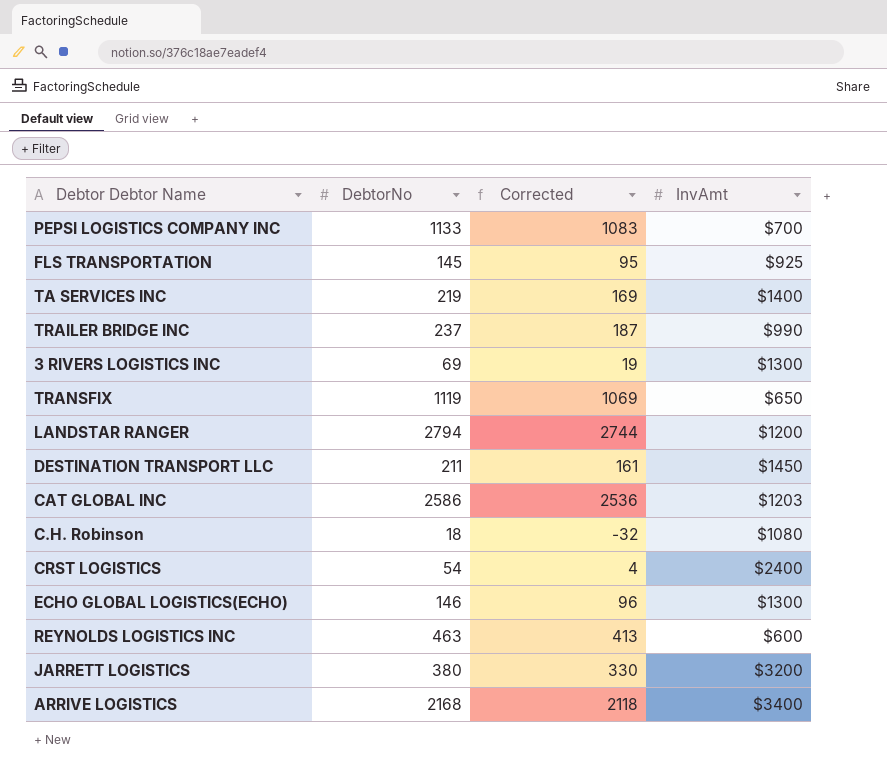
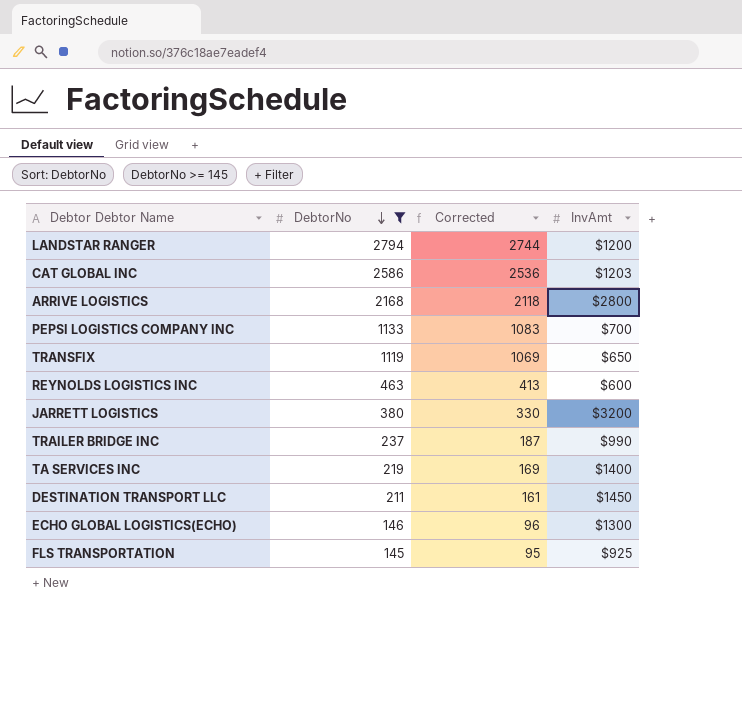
filter: none -> DebtorNo >= 145
row order: none -> DebtorNo descending
ARRIVE LOGISTICS | InvAmt: $3400 -> $2800

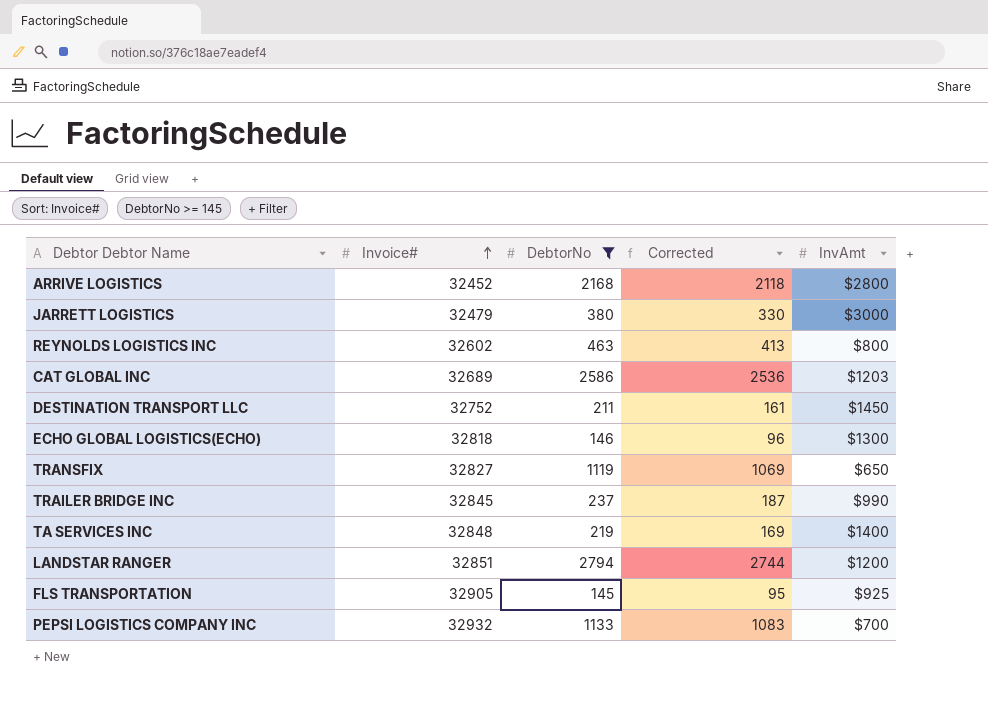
row order: DebtorNo descending -> Invoice# ascending
column Invoice# | position: none -> 2
JARRETT LOGISTICS | InvAmt: $3200 -> $3000
REYNOLDS LOGISTICS INC | InvAmt: $600 -> $800

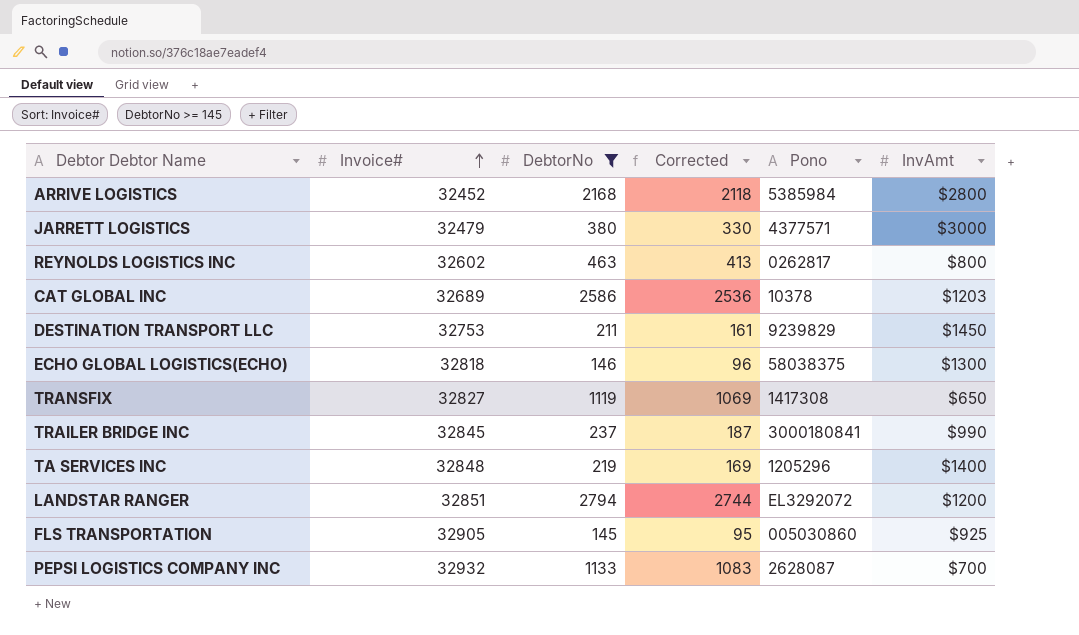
column Pono | position: none -> 5
DESTINATION TRANSPORT LLC | Invoice#: 32752 -> 32753

